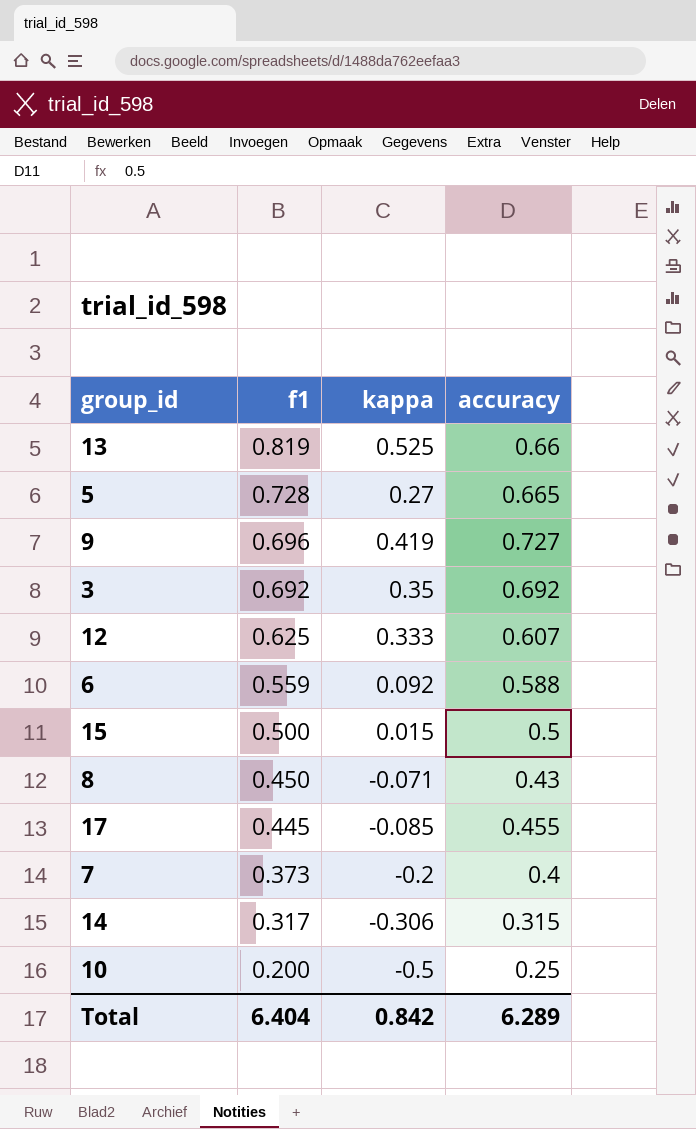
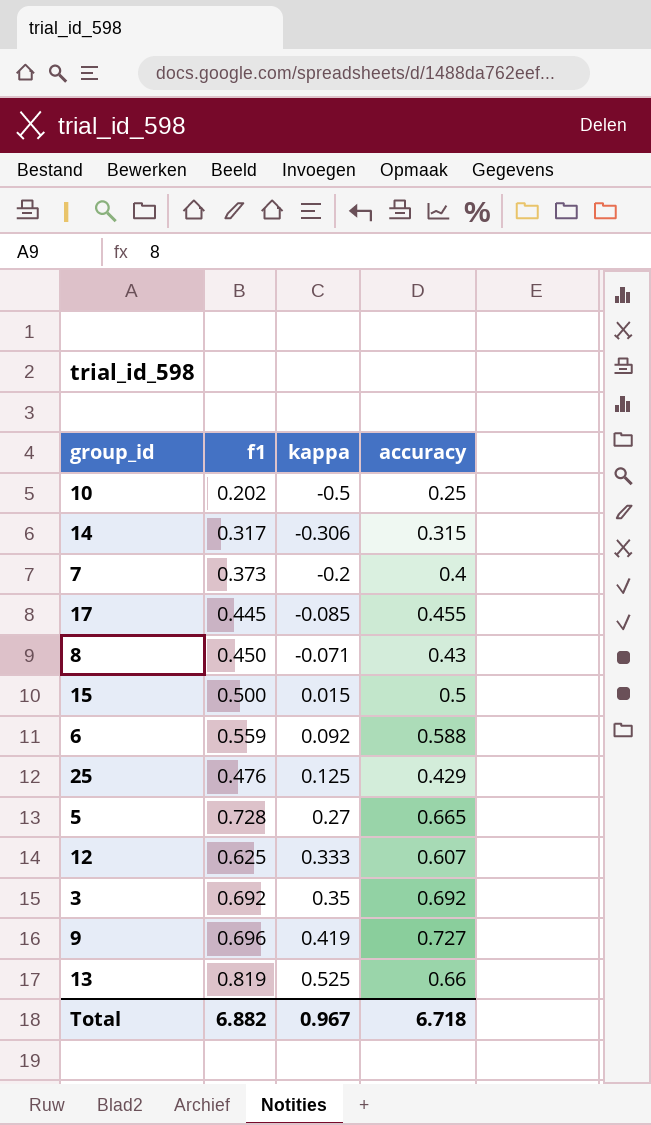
row order: f1 descending -> kappa ascending
10 | f1: 0.200 -> 0.202
row 25: none -> 0.476 | 0.125 | 0.429
Total | f1: 6.404 -> 6.882
Total | kappa: 0.842 -> 0.967
Total | accuracy: 6.289 -> 6.718

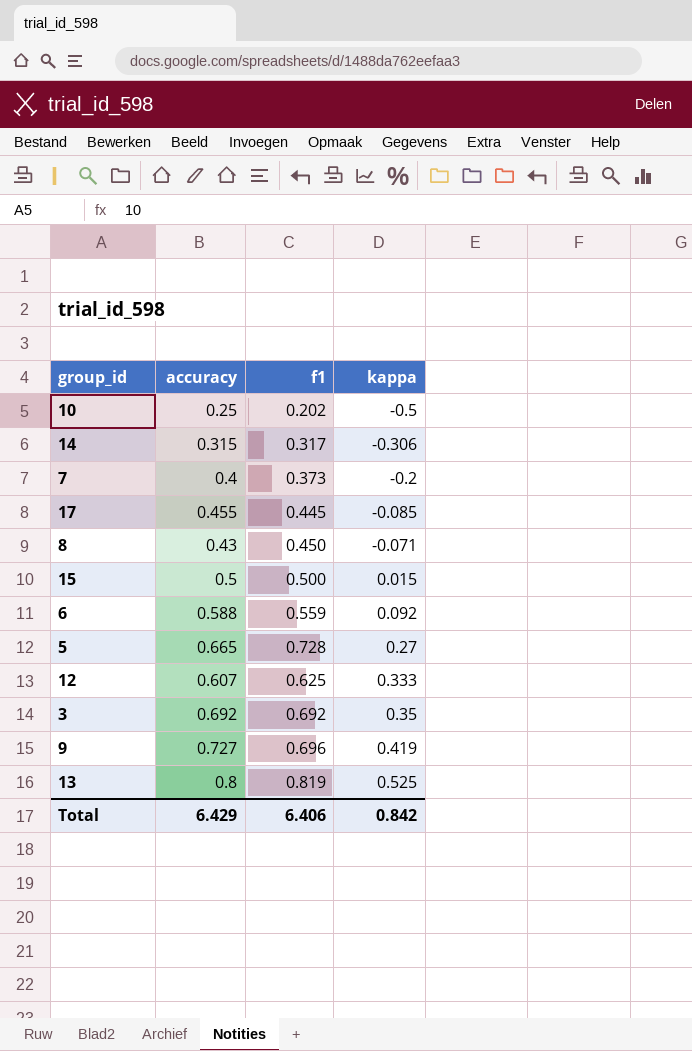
column accuracy | position: 4 -> 2
row 25: 0.476 | 0.125 | 0.429 -> none
13 | accuracy: 0.66 -> 0.8
Total | accuracy: 6.718 -> 6.429
Total | f1: 6.882 -> 6.406
Total | kappa: 0.967 -> 0.842

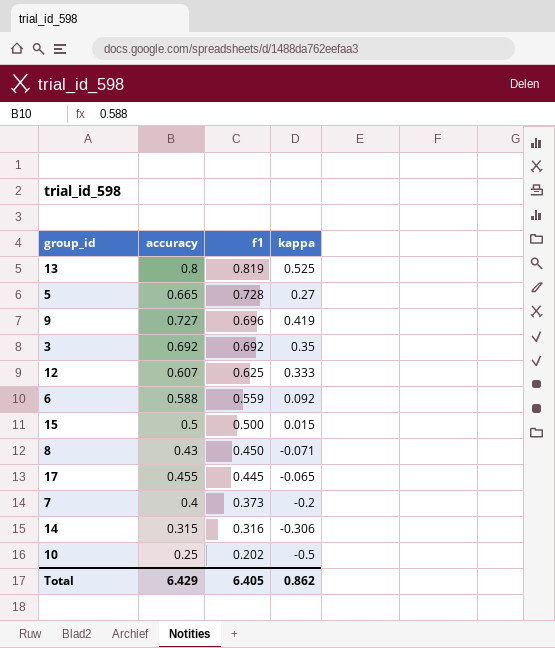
row order: kappa ascending -> f1 descending
17 | kappa: -0.085 -> -0.065
14 | f1: 0.317 -> 0.316
Total | f1: 6.406 -> 6.405
Total | kappa: 0.842 -> 0.862

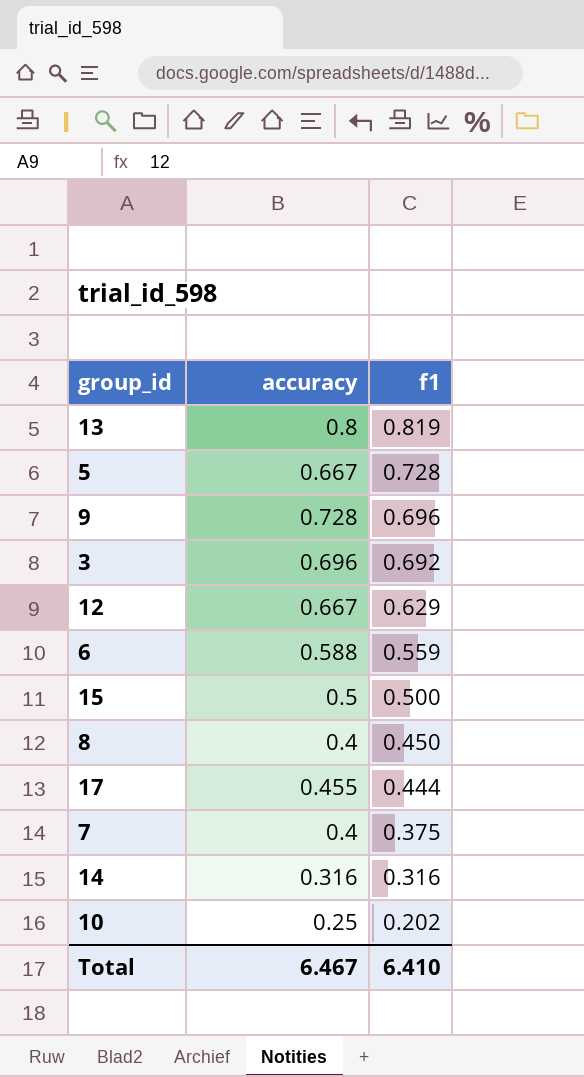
column kappa | position: 4 -> none
5 | accuracy: 0.665 -> 0.667
9 | accuracy: 0.727 -> 0.728
3 | accuracy: 0.692 -> 0.696
12 | accuracy: 0.607 -> 0.667
12 | f1: 0.625 -> 0.629
8 | accuracy: 0.43 -> 0.4
17 | f1: 0.445 -> 0.444
7 | f1: 0.373 -> 0.375
14 | accuracy: 0.315 -> 0.316
Total | accuracy: 6.429 -> 6.467
Total | f1: 6.405 -> 6.410

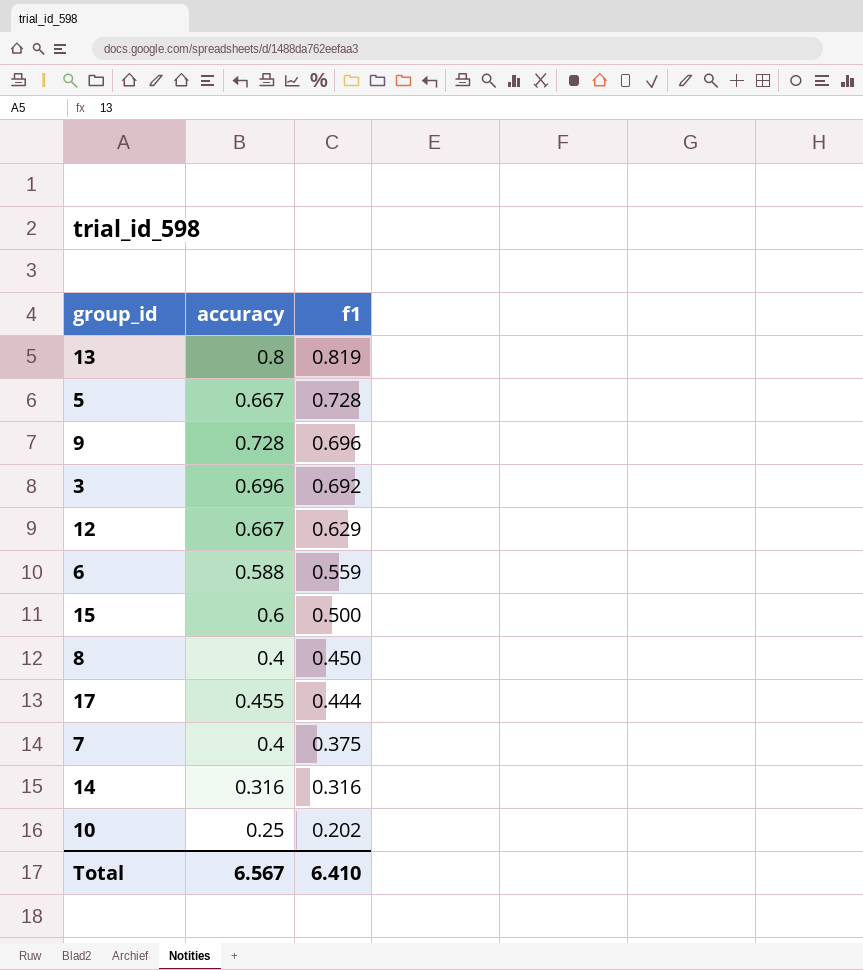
15 | accuracy: 0.5 -> 0.6
Total | accuracy: 6.467 -> 6.567

